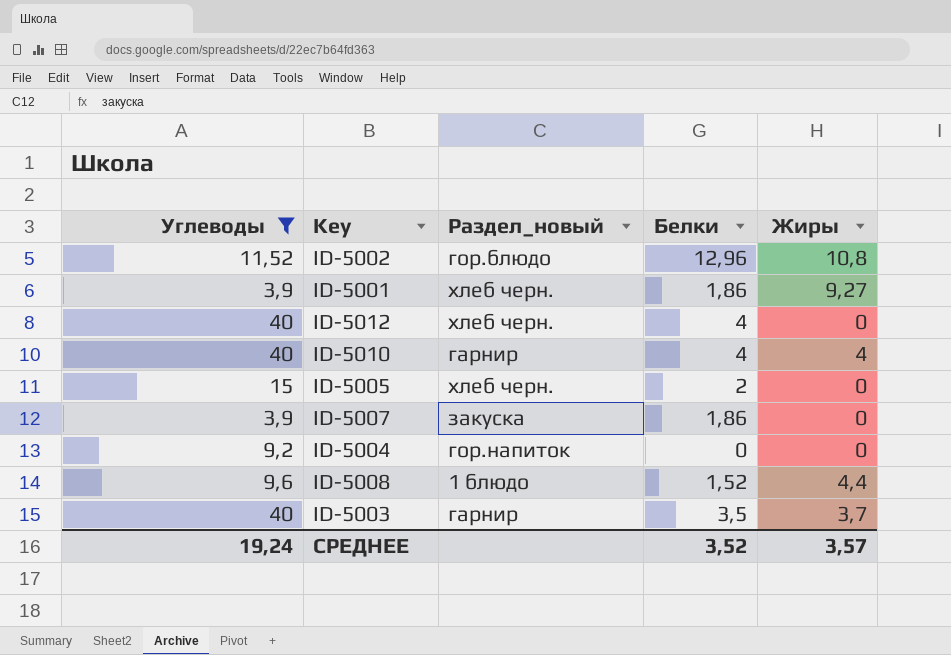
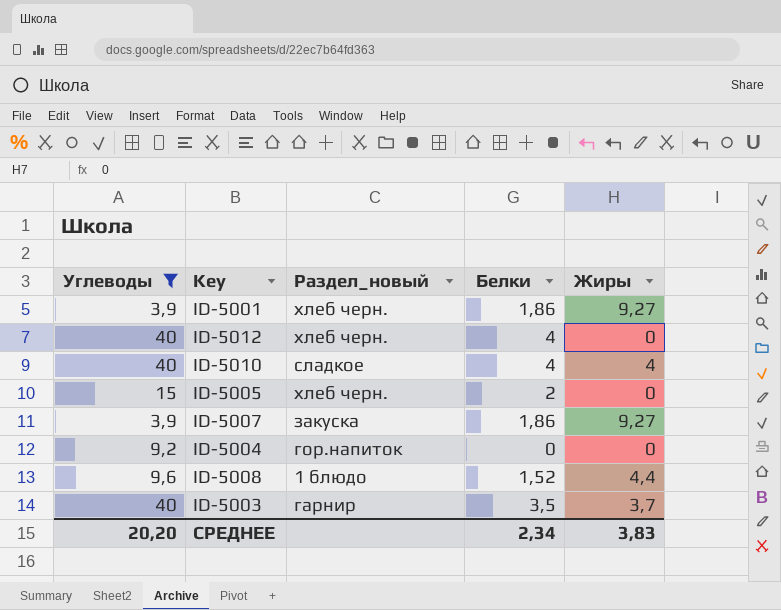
row ID-5002: 11,52 | гор.блюдо | 12,96 | 10,8 -> none
ID-5010 | Раздел_новый: гарнир -> сладкое
ID-5007 | Жиры: 0 -> 9,27
СРЕДНЕЕ | Углеводы: 19,24 -> 20,20
СРЕДНЕЕ | Белки: 3,52 -> 2,34
СРЕДНЕЕ | Жиры: 3,57 -> 3,83

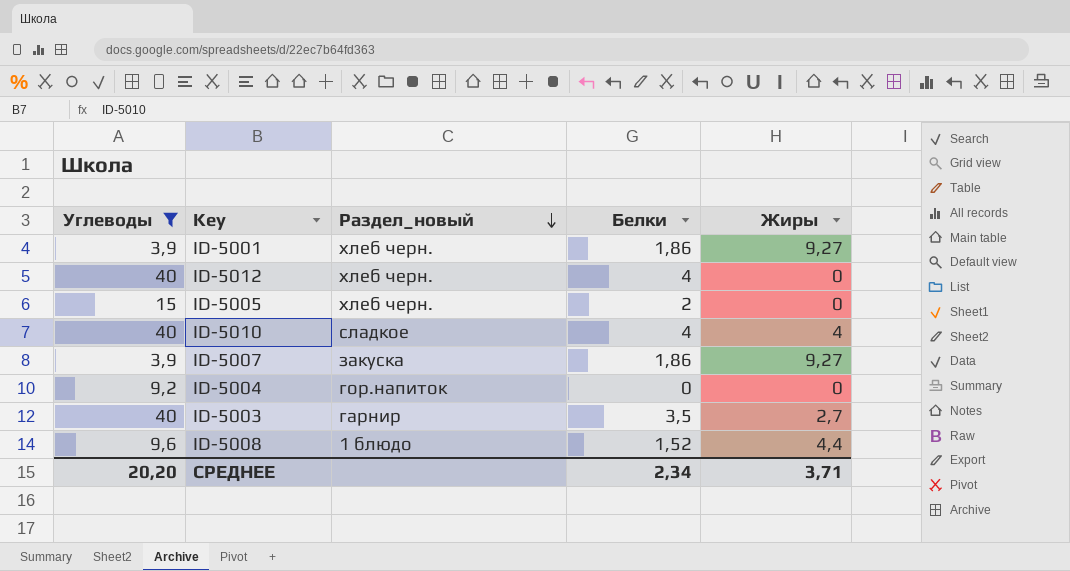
row order: none -> Раздел_новый descending
ID-5003 | Жиры: 3,7 -> 2,7
СРЕДНЕЕ | Жиры: 3,83 -> 3,71

